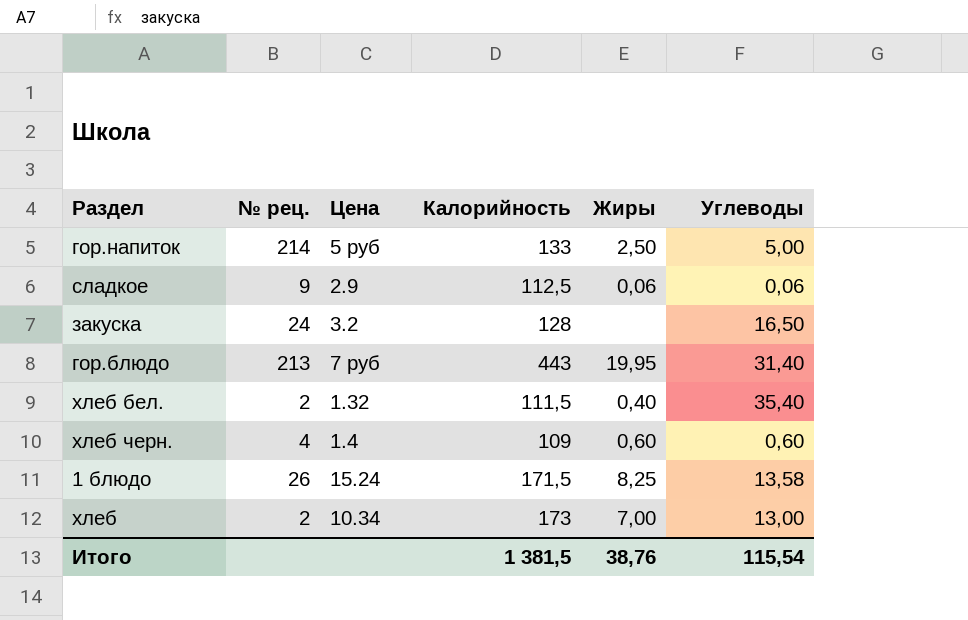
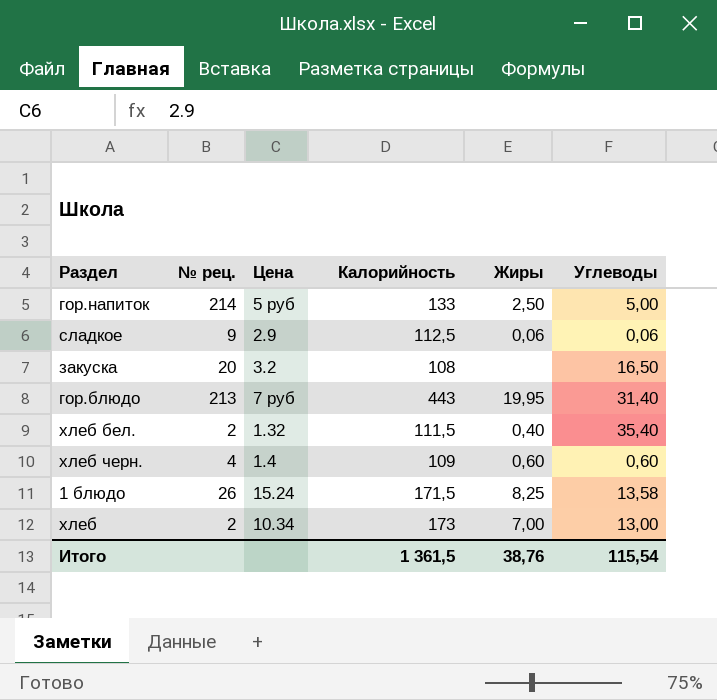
закуска | № рец.: 24 -> 20
закуска | Калорийность: 128 -> 108
Итого | Калорийность: 1 381,5 -> 1 361,5

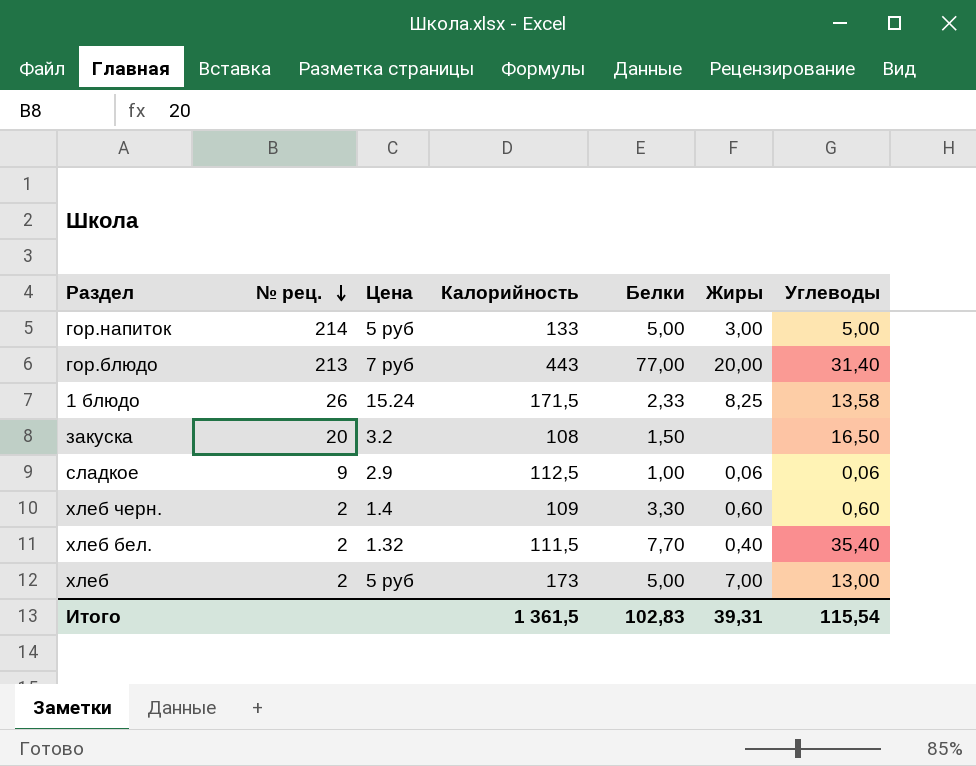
row order: none -> № рец. descending
column Белки | position: none -> 5
гор.напиток | Жиры: 2,50 -> 3,00
гор.блюдо | Жиры: 19,95 -> 20,00
хлеб черн. | № рец.: 4 -> 2
хлеб | Цена: 10.34 -> 5 руб
Итого | Жиры: 38,76 -> 39,31

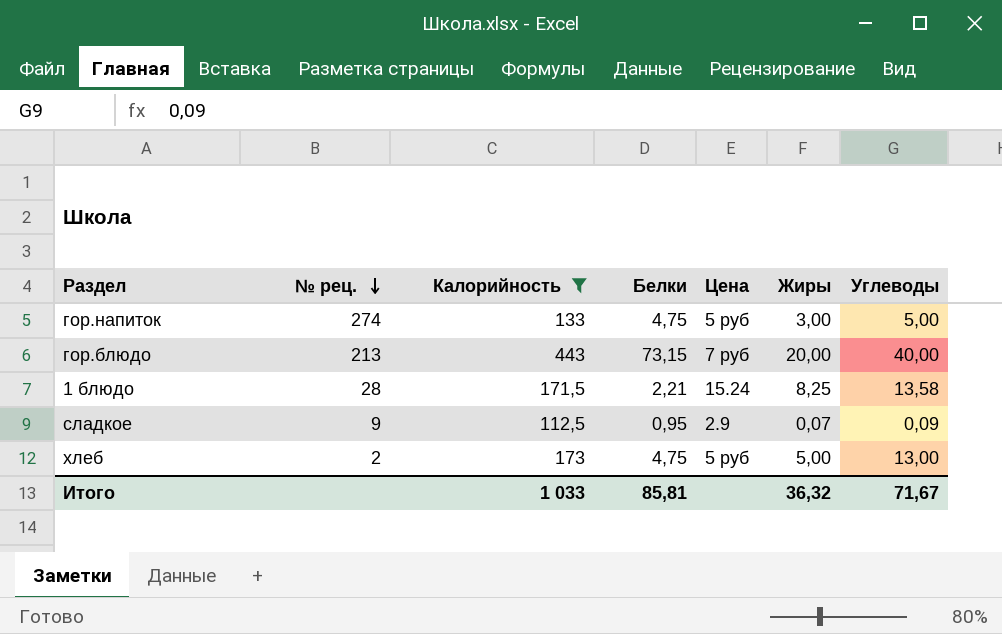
filter: none -> Калорийность >= 112,5
column Цена | position: 3 -> 5
гор.напиток | № рец.: 214 -> 274
гор.напиток | Белки: 5,00 -> 4,75
гор.блюдо | Белки: 77,00 -> 73,15
гор.блюдо | Углеводы: 31,40 -> 40,00
1 блюдо | № рец.: 26 -> 28
1 блюдо | Белки: 2,33 -> 2,21
сладкое | Белки: 1,00 -> 0,95
сладкое | Жиры: 0,06 -> 0,07
сладкое | Углеводы: 0,06 -> 0,09
хлеб | Белки: 5,00 -> 4,75
хлеб | Жиры: 7,00 -> 5,00
Итого | Калорийность: 1 361,5 -> 1 033
Итого | Белки: 102,83 -> 85,81
Итого | Жиры: 39,31 -> 36,32
Итого | Углеводы: 115,54 -> 71,67

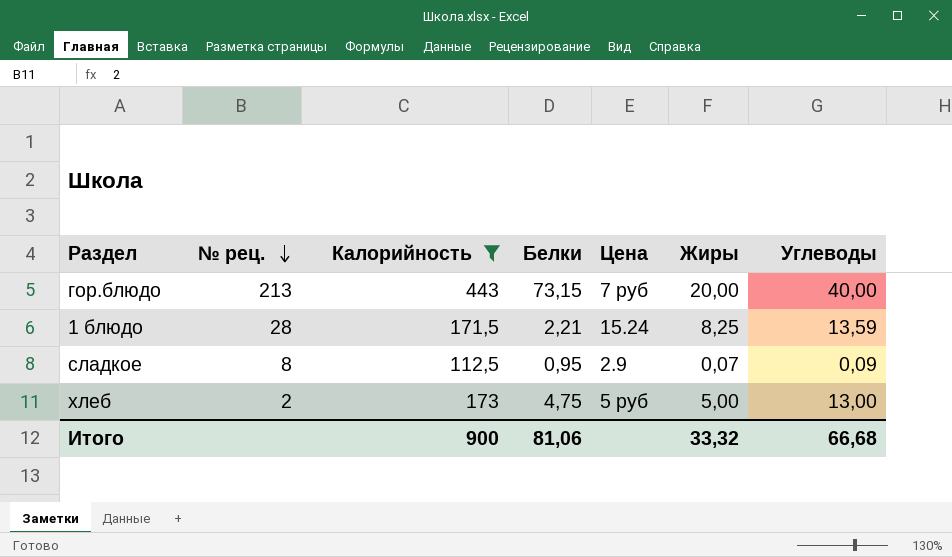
row гор.напиток: 274 | 133 | 4,75 | 5 руб | 3,00 | 5,00 -> none
1 блюдо | Углеводы: 13,58 -> 13,59
сладкое | № рец.: 9 -> 8
Итого | Калорийность: 1 033 -> 900
Итого | Белки: 85,81 -> 81,06
Итого | Жиры: 36,32 -> 33,32
Итого | Углеводы: 71,67 -> 66,68

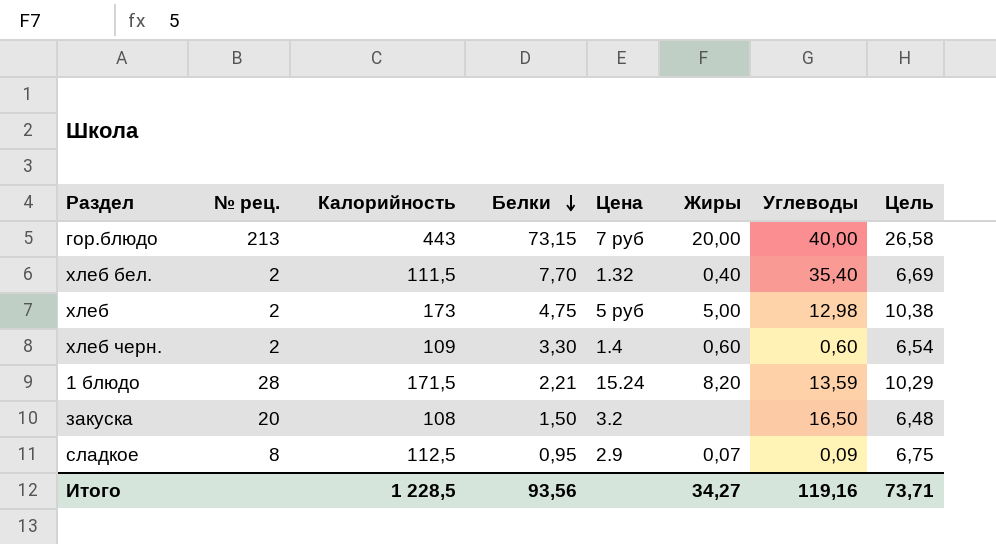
filter: Калорийность >= 112,5 -> none
row order: № рец. descending -> Белки descending
column Цель | formula: none -> [Калорийность] * 0,06
хлеб | Углеводы: 13,00 -> 12,98
1 блюдо | Жиры: 8,25 -> 8,20
Итого | Калорийность: 900 -> 1 228,5
Итого | Белки: 81,06 -> 93,56
Итого | Жиры: 33,32 -> 34,27
Итого | Углеводы: 66,68 -> 119,16

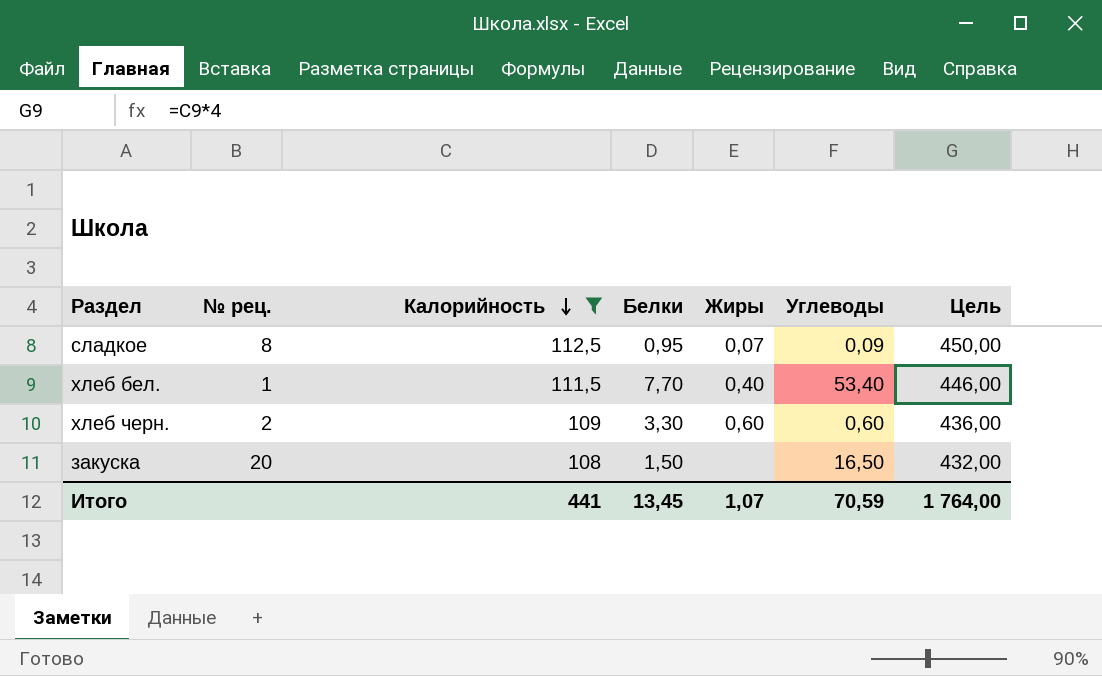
filter: none -> Калорийность <= 112,5
row order: Белки descending -> Калорийность descending
column Цена | position: 5 -> none
column Цель | formula: [Калорийность] * 0,06 -> [Калорийность] * 4
хлеб бел. | № рец.: 2 -> 1
хлеб бел. | Углеводы: 35,40 -> 53,40
Итого | Калорийность: 1 228,5 -> 441
Итого | Белки: 93,56 -> 13,45
Итого | Жиры: 34,27 -> 1,07
Итого | Углеводы: 119,16 -> 70,59
Итого | Цель: 73,71 -> 1 764,00

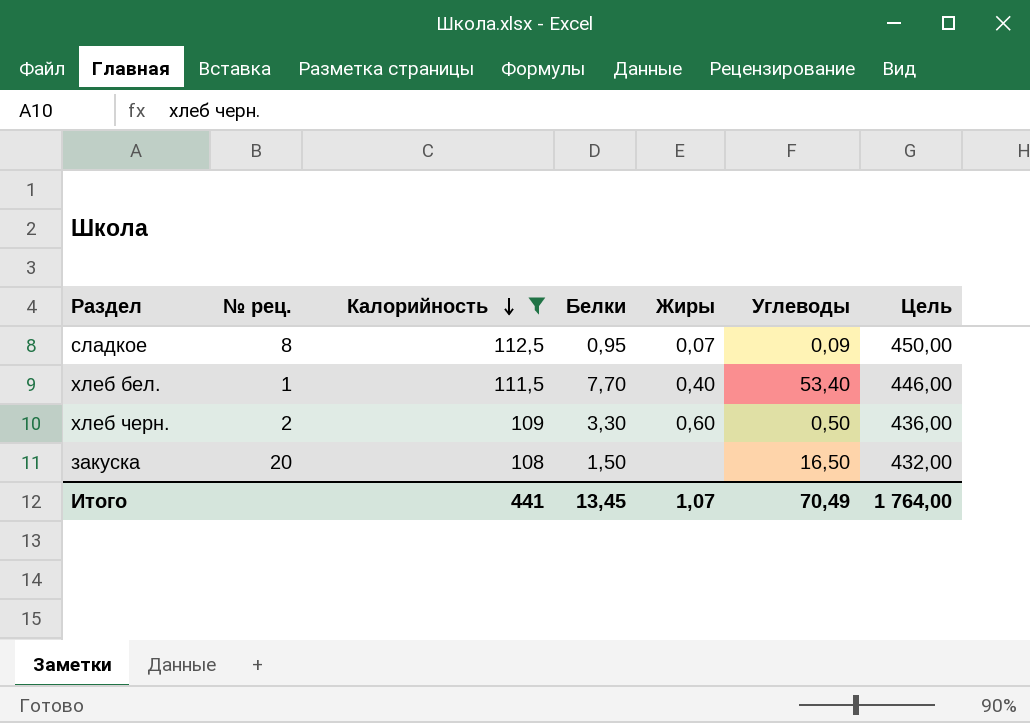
хлеб черн. | Углеводы: 0,60 -> 0,50
Итого | Углеводы: 70,59 -> 70,49

